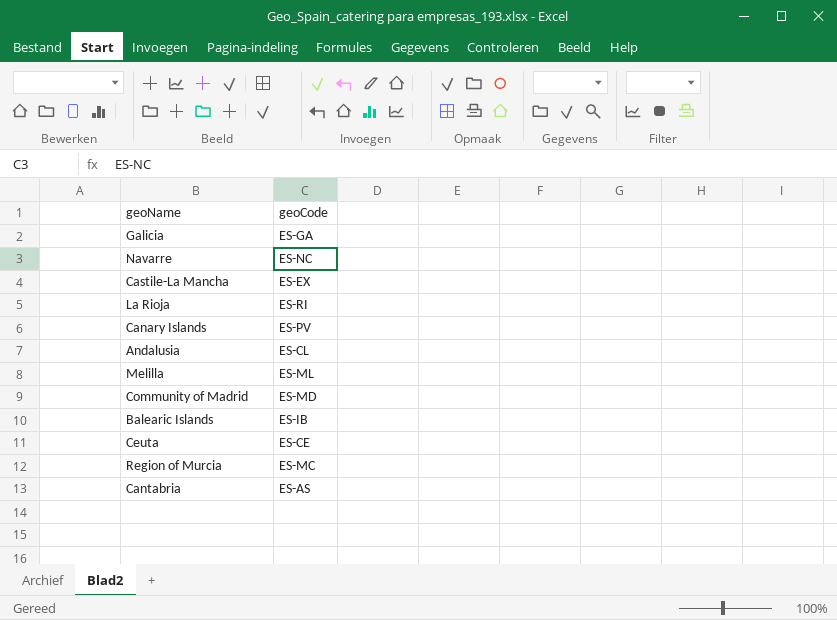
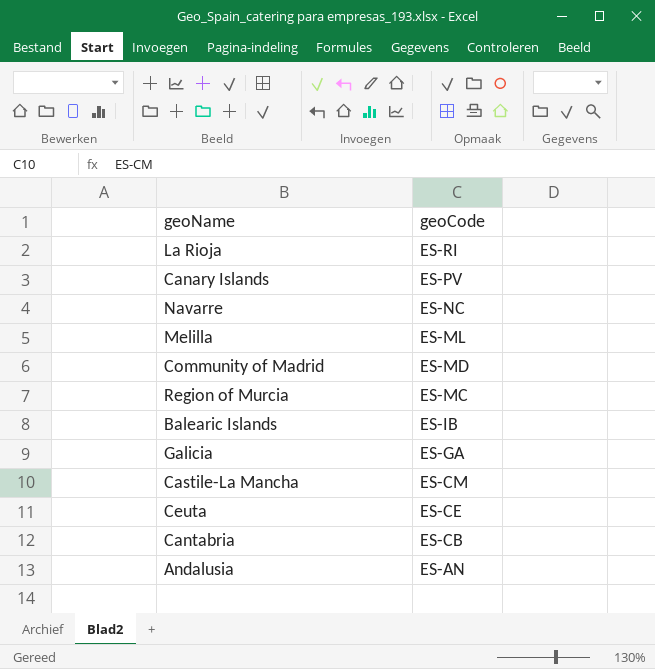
row order: none -> geoCode descending
Castile-La Mancha | geoCode: ES-EX -> ES-CM
Cantabria | geoCode: ES-AS -> ES-CB
Andalusia | geoCode: ES-CL -> ES-AN

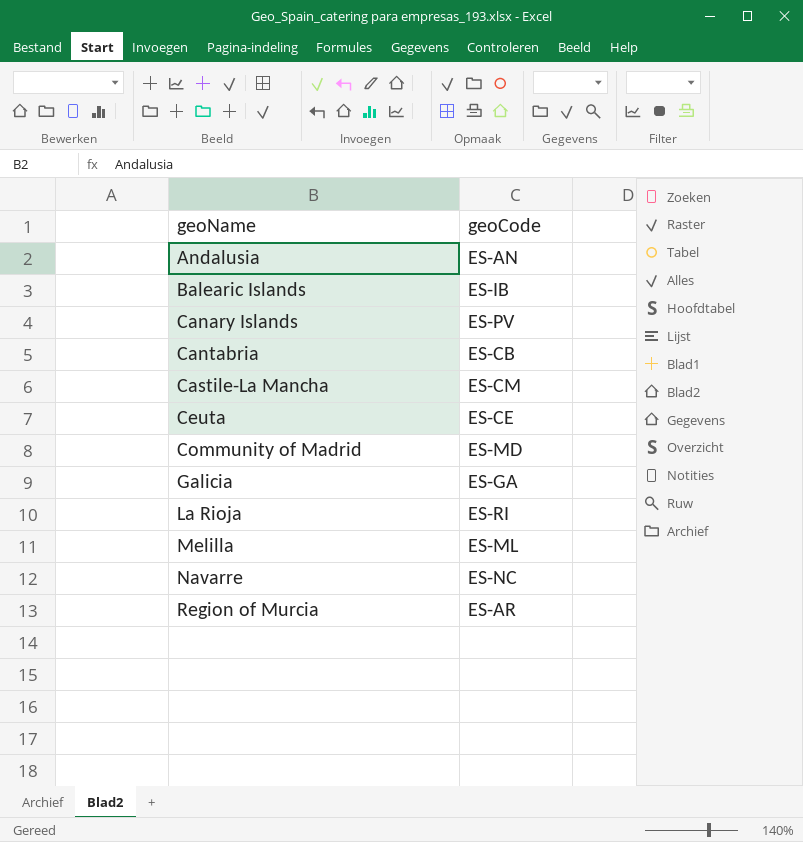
row order: geoCode descending -> geoName ascending
Region of Murcia | geoCode: ES-MC -> ES-AR

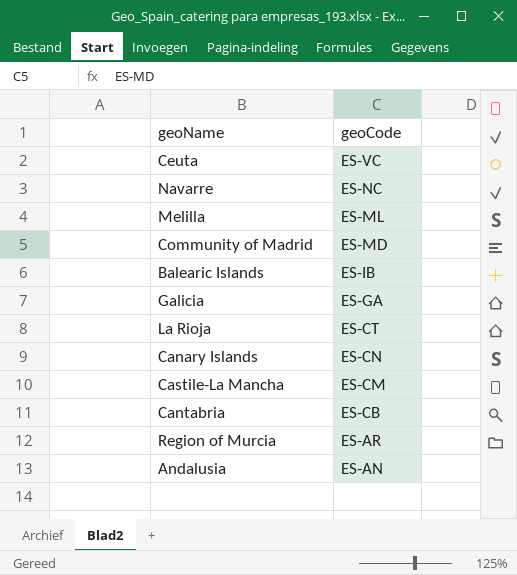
row order: geoName ascending -> geoCode descending
Ceuta | geoCode: ES-CE -> ES-VC
La Rioja | geoCode: ES-RI -> ES-CT
Canary Islands | geoCode: ES-PV -> ES-CN

